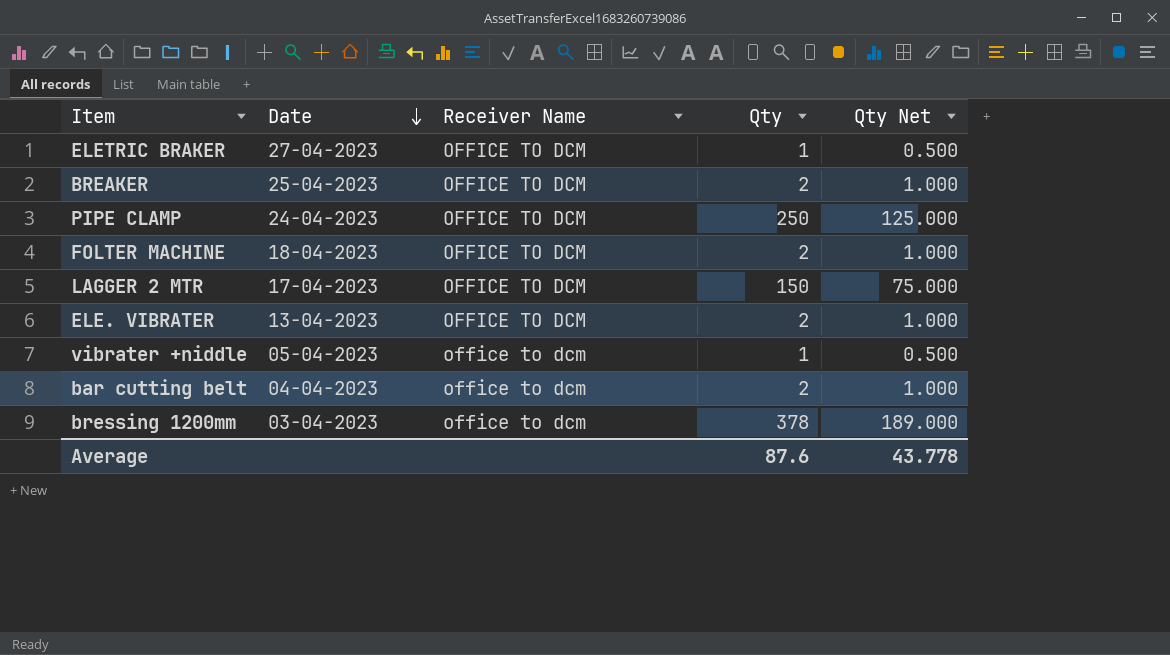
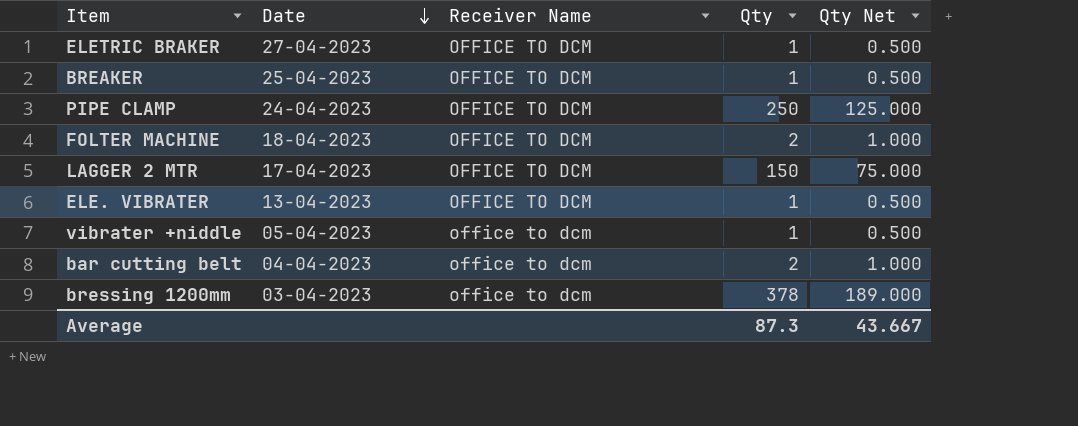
BREAKER | Qty: 2 -> 1
BREAKER | Qty Net: 1.000 -> 0.500
ELE. VIBRATER | Qty: 2 -> 1
ELE. VIBRATER | Qty Net: 1.000 -> 0.500
Average | Qty: 87.6 -> 87.3
Average | Qty Net: 43.778 -> 43.667

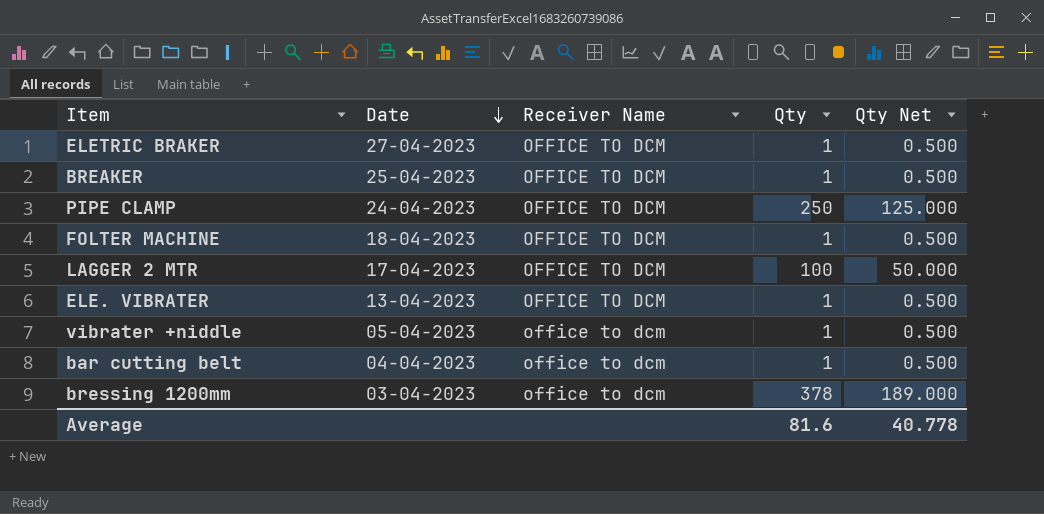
FOLTER MACHINE | Qty: 2 -> 1
FOLTER MACHINE | Qty Net: 1.000 -> 0.500
LAGGER 2 MTR | Qty: 150 -> 100
LAGGER 2 MTR | Qty Net: 75.000 -> 50.000
bar cutting belt | Qty: 2 -> 1
bar cutting belt | Qty Net: 1.000 -> 0.500
Average | Qty: 87.3 -> 81.6
Average | Qty Net: 43.667 -> 40.778

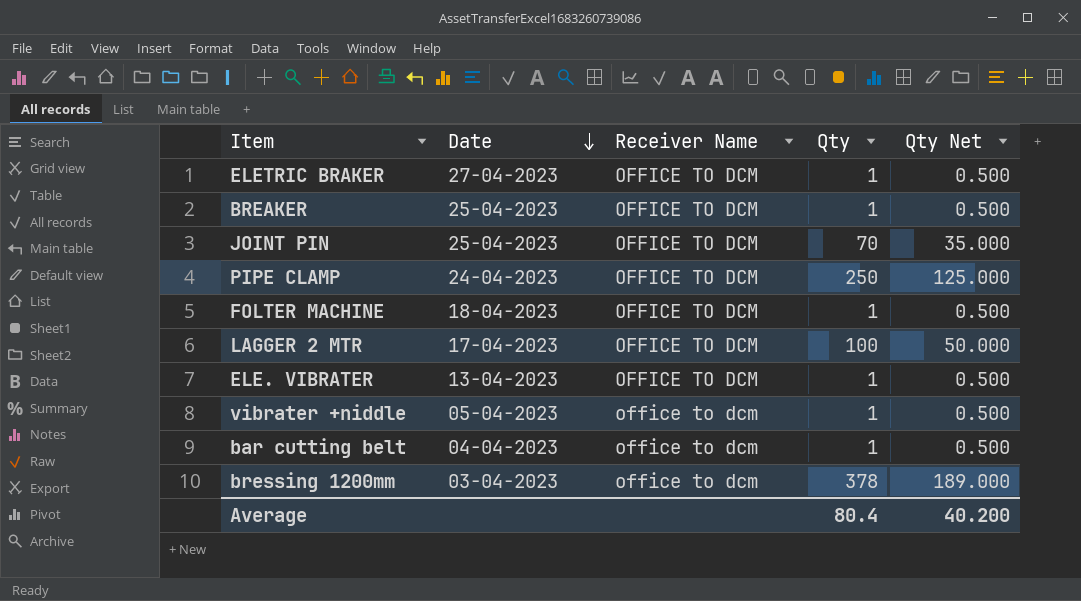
row JOINT PIN: none -> 25-04-2023 | OFFICE TO DCM | 70 | 35.000
Average | Qty: 81.6 -> 80.4
Average | Qty Net: 40.778 -> 40.200

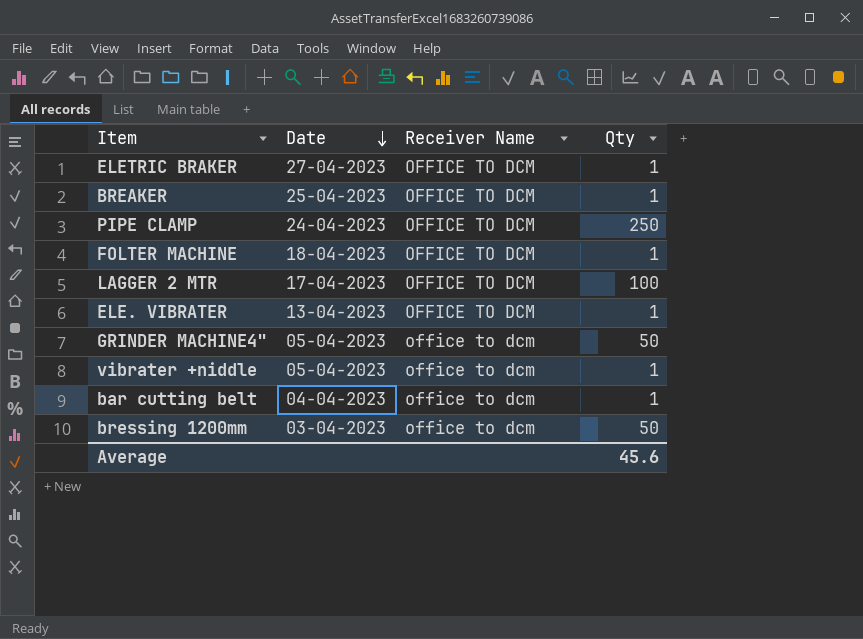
column Qty Net | formula: [Qty] * 0.5 -> none
row JOINT PIN: 25-04-2023 | OFFICE TO DCM | 70 | 35.000 -> none
row GRINDER MACHINE4": none -> 05-04-2023 | office to dcm | 50
bressing 1200mm | Qty: 378 -> 50
Average | Qty: 80.4 -> 45.6

